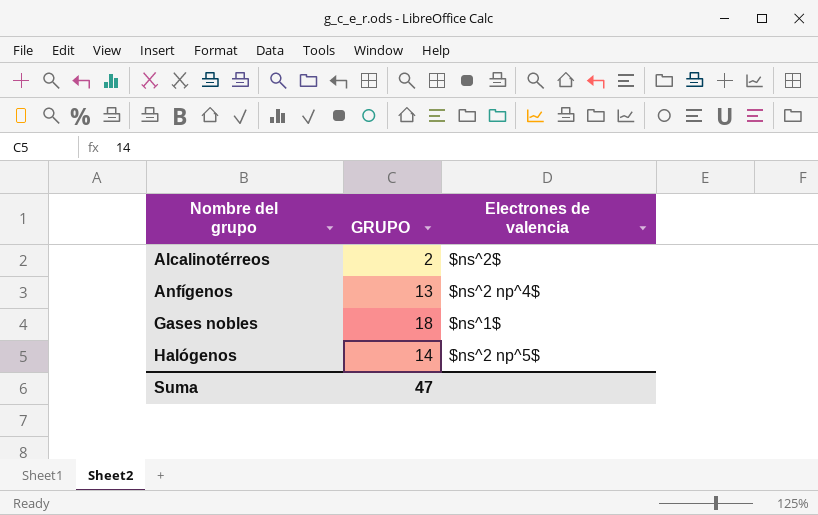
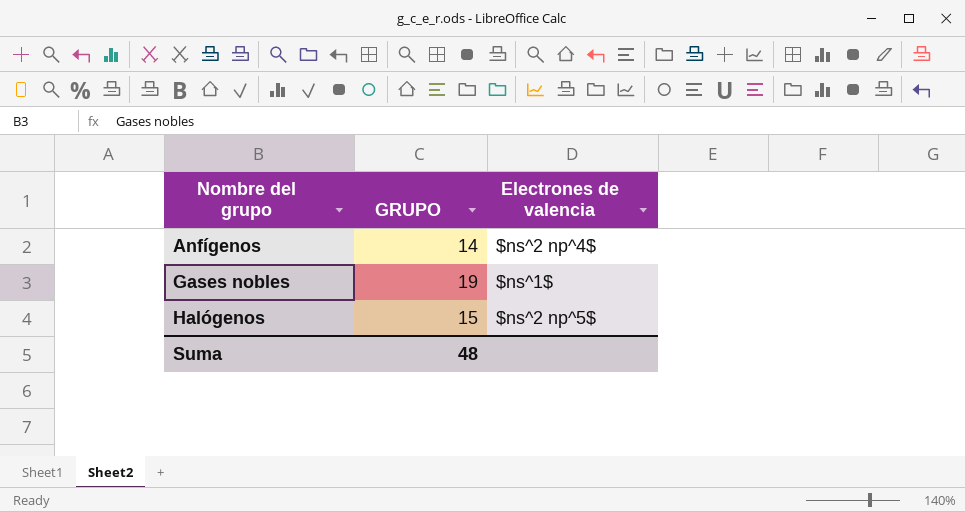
row Alcalinotérreos: 2 | $ns^2$ -> none
Anfígenos | GRUPO: 13 -> 14
Gases nobles | GRUPO: 18 -> 19
Halógenos | GRUPO: 14 -> 15
Suma | GRUPO: 47 -> 48

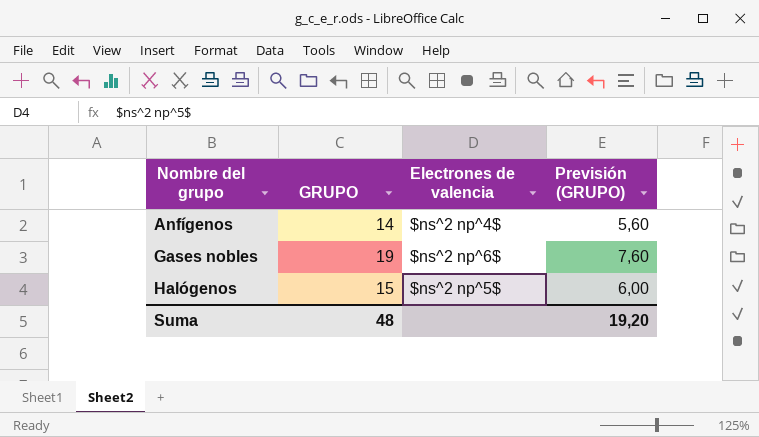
column Previsión (GRUPO) | formula: none -> [GRUPO] * 0,4
Gases nobles | Electrones de valencia: $ns^1$ -> $ns^2 np^6$

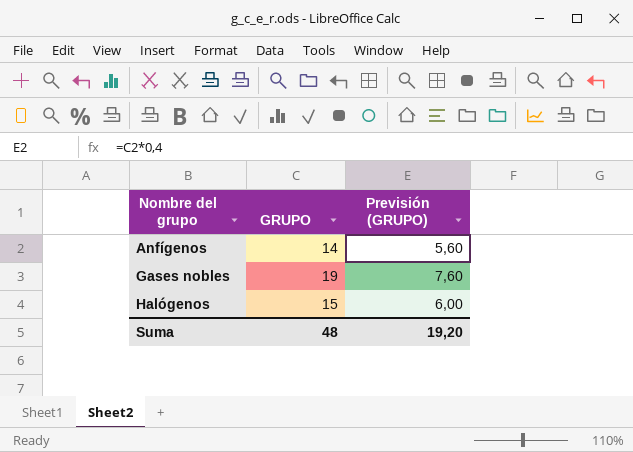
column Electrones de valencia | position: 3 -> none

